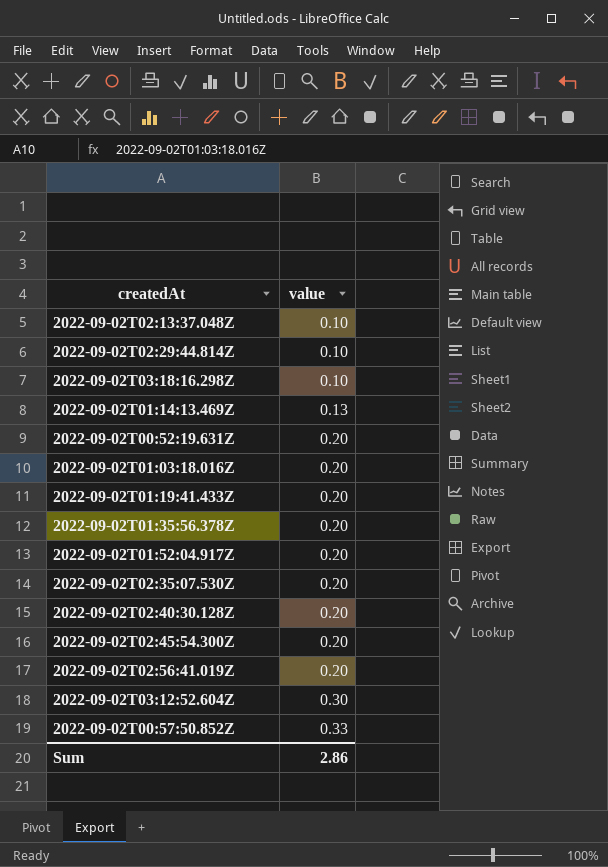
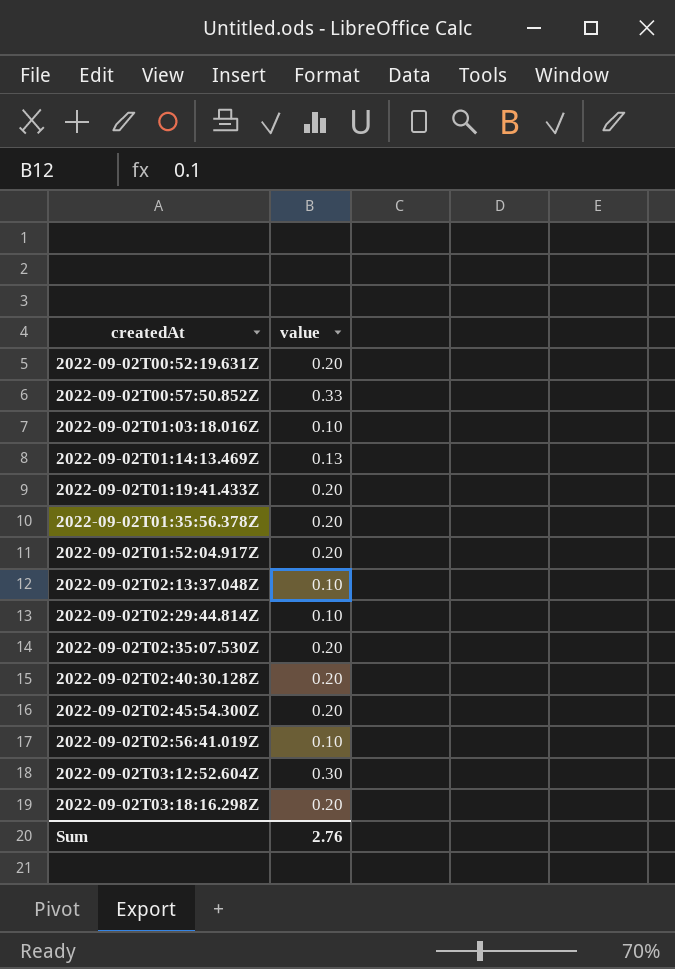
row order: value ascending -> createdAt ascending
2022-09-02T01:03:18.016Z | value: 0.20 -> 0.10
2022-09-02T02:56:41.019Z | value: 0.20 -> 0.10
2022-09-02T03:18:16.298Z | value: 0.10 -> 0.20
Sum | value: 2.86 -> 2.76

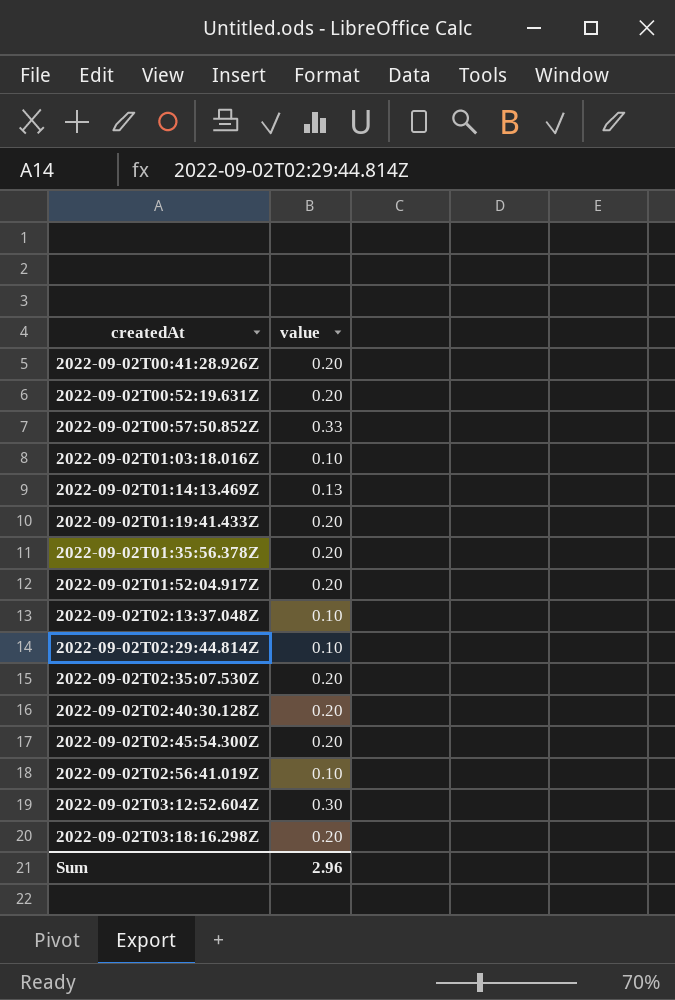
row 2022-09-02T00:41:28.926Z: none -> 0.20
Sum | value: 2.76 -> 2.96

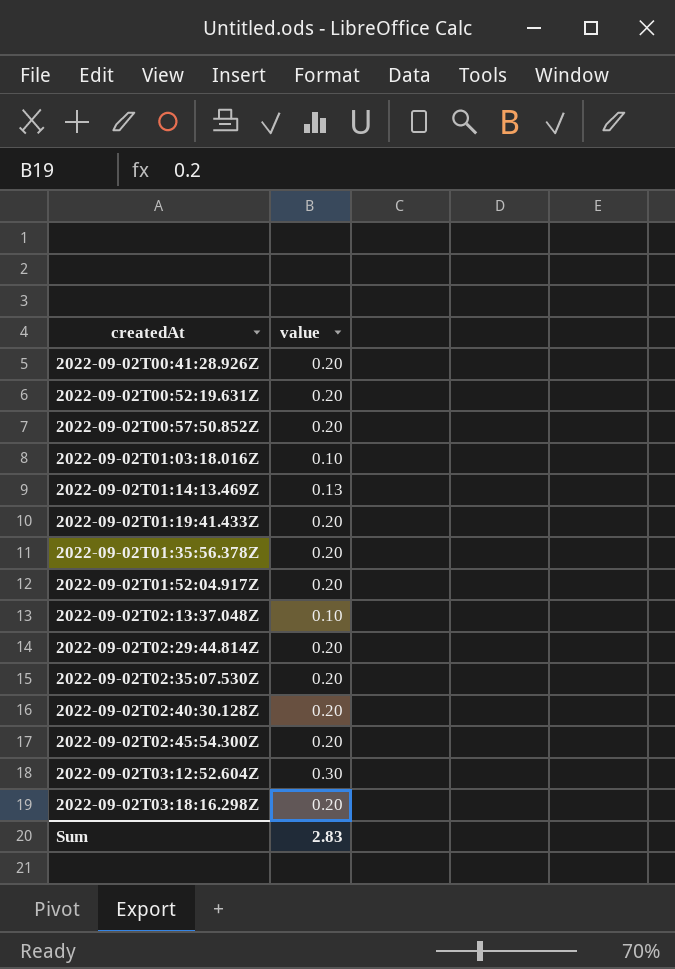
row 2022-09-02T02:56:41.019Z: 0.10 -> none
2022-09-02T00:57:50.852Z | value: 0.33 -> 0.20
2022-09-02T02:29:44.814Z | value: 0.10 -> 0.20
Sum | value: 2.96 -> 2.83

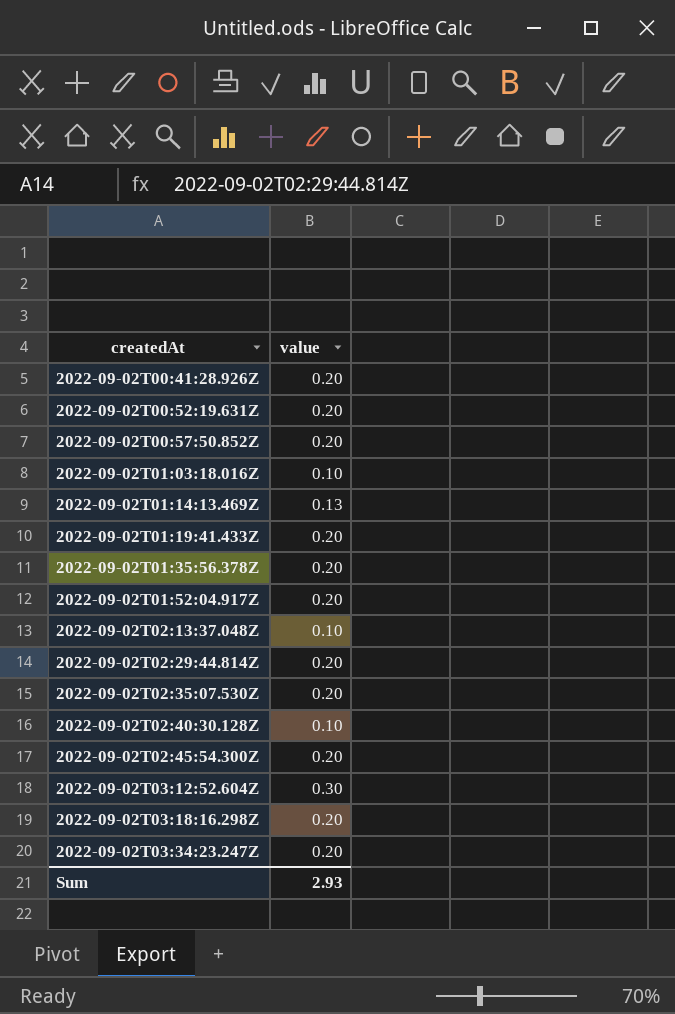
2022-09-02T02:40:30.128Z | value: 0.20 -> 0.10
row 2022-09-02T03:34:23.247Z: none -> 0.20
Sum | value: 2.83 -> 2.93

